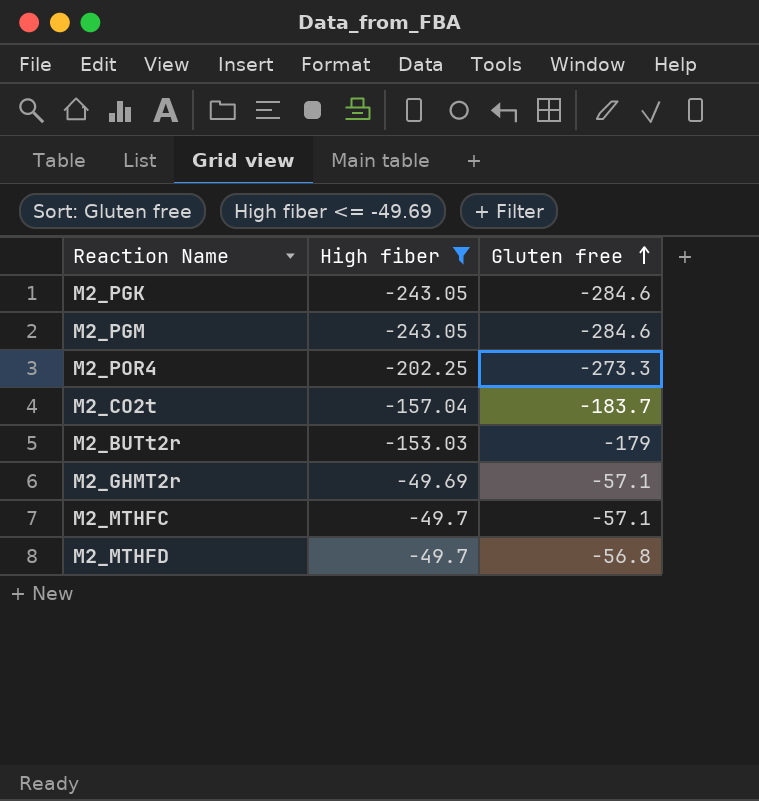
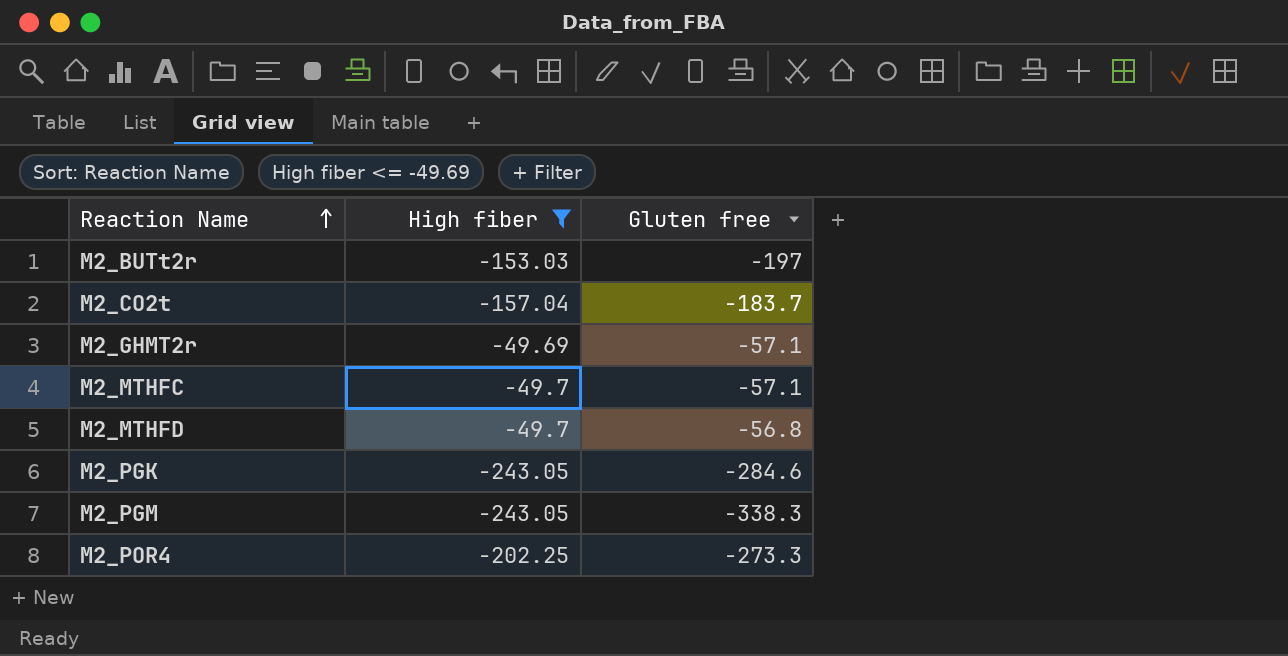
row order: Gluten free ascending -> Reaction Name ascending
M2_BUTt2r | Gluten free: -179 -> -197
M2_PGM | Gluten free: -284.6 -> -338.3

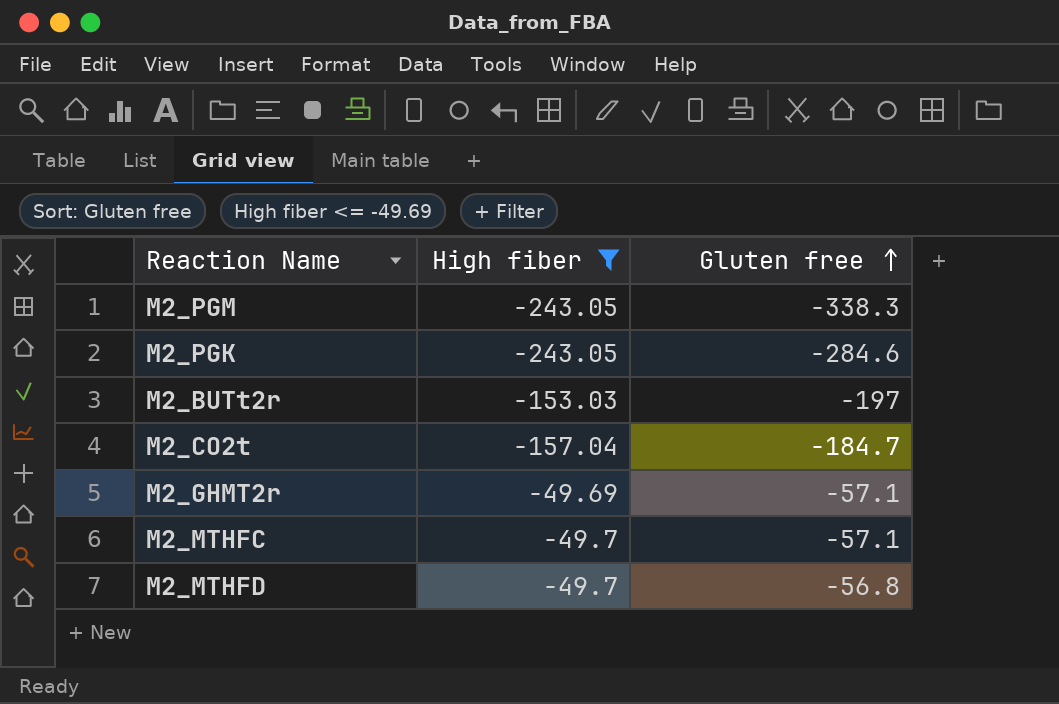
row order: Reaction Name ascending -> Gluten free ascending
row M2_POR4: -202.25 | -273.3 -> none
M2_CO2t | Gluten free: -183.7 -> -184.7

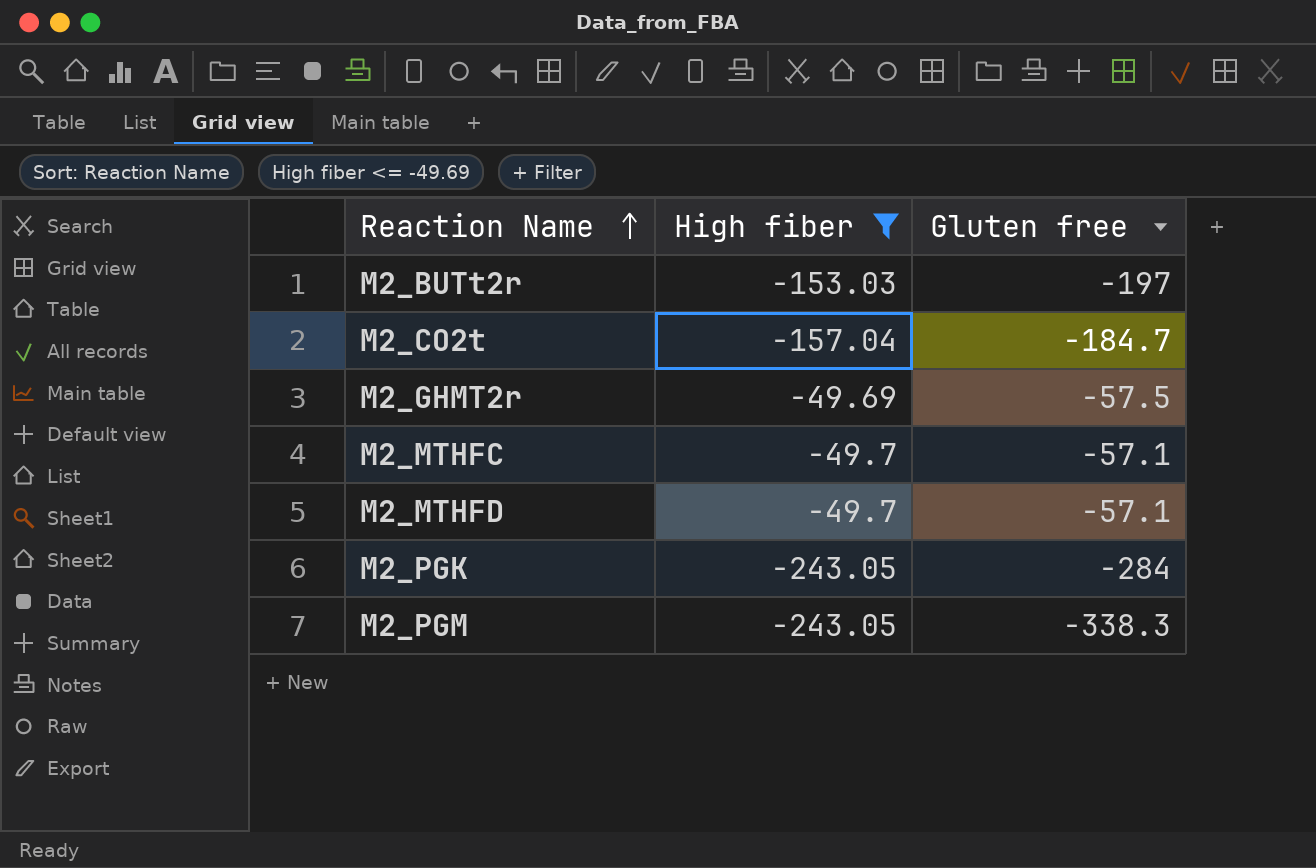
row order: Gluten free ascending -> Reaction Name ascending
M2_GHMT2r | Gluten free: -57.1 -> -57.5
M2_MTHFD | Gluten free: -56.8 -> -57.1
M2_PGK | Gluten free: -284.6 -> -284

